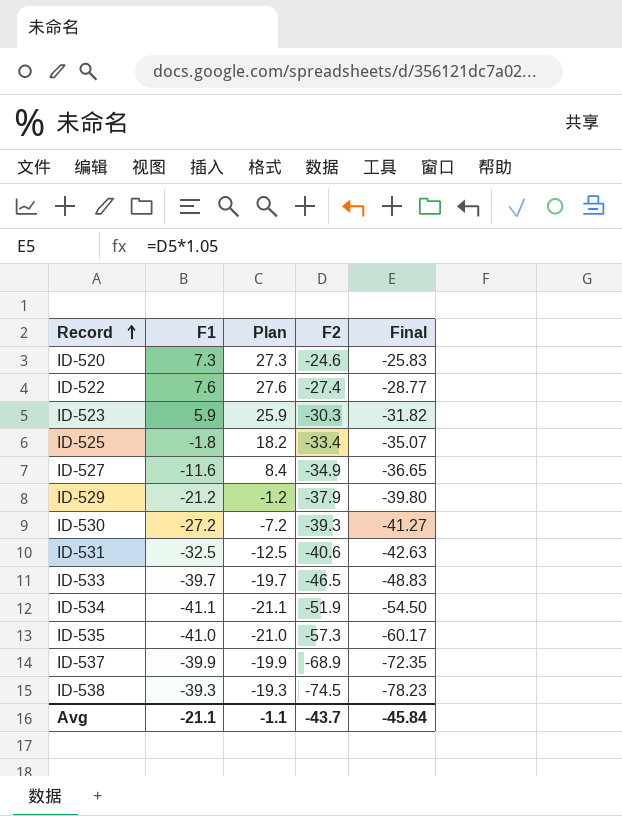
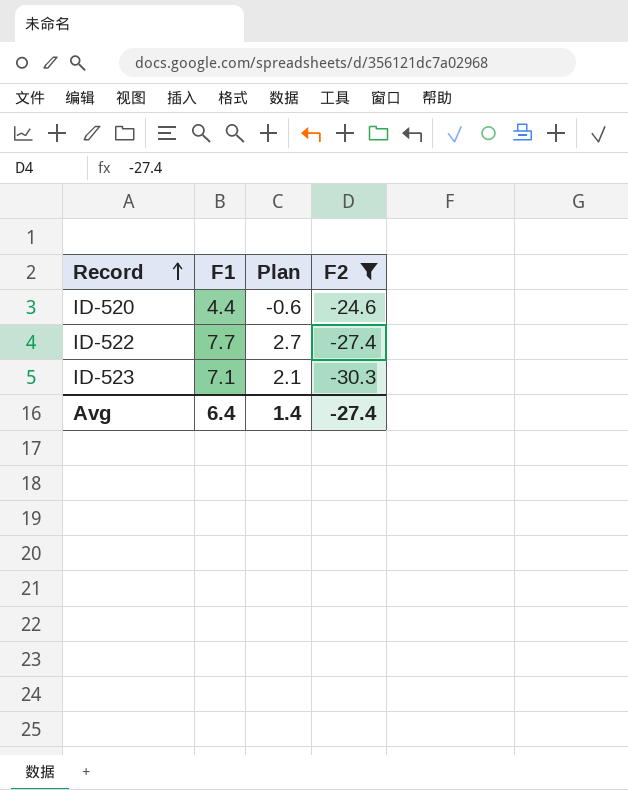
filter: none -> F2 >= -30.3
column Final | formula: [F2] * 1.05 -> none
column Plan | formula: [F1] + 20 -> [F1] - 5
ID-520 | F1: 7.3 -> 4.4
ID-522 | F1: 7.6 -> 7.7
ID-523 | F1: 5.9 -> 7.1
Avg | F1: -21.1 -> 6.4
Avg | Plan: -1.1 -> 1.4
Avg | F2: -43.7 -> -27.4

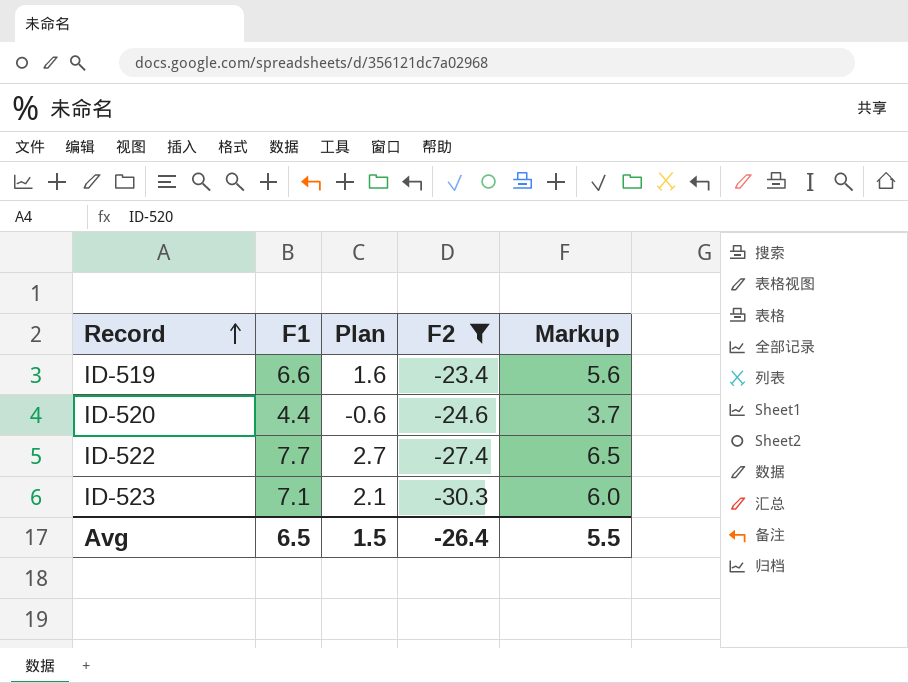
column Markup | formula: none -> [F1] * 0.85
row ID-519: none -> 6.6 | 1.6 | -23.4 | 5.6
Avg | F1: 6.4 -> 6.5
Avg | Plan: 1.4 -> 1.5
Avg | F2: -27.4 -> -26.4

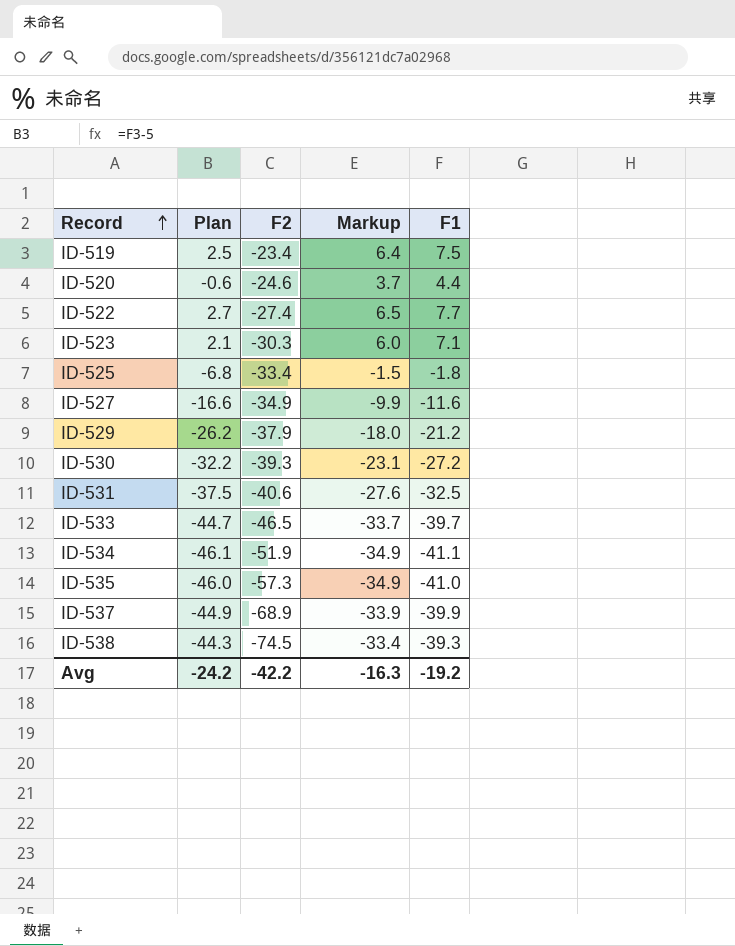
filter: F2 >= -30.3 -> none
column F1 | position: 2 -> 5
ID-519 | Plan: 1.6 -> 2.5
ID-519 | Markup: 5.6 -> 6.4
ID-519 | F1: 6.6 -> 7.5
Avg | Plan: 1.5 -> -24.2
Avg | F2: -26.4 -> -42.2
Avg | Markup: 5.5 -> -16.3
Avg | F1: 6.5 -> -19.2

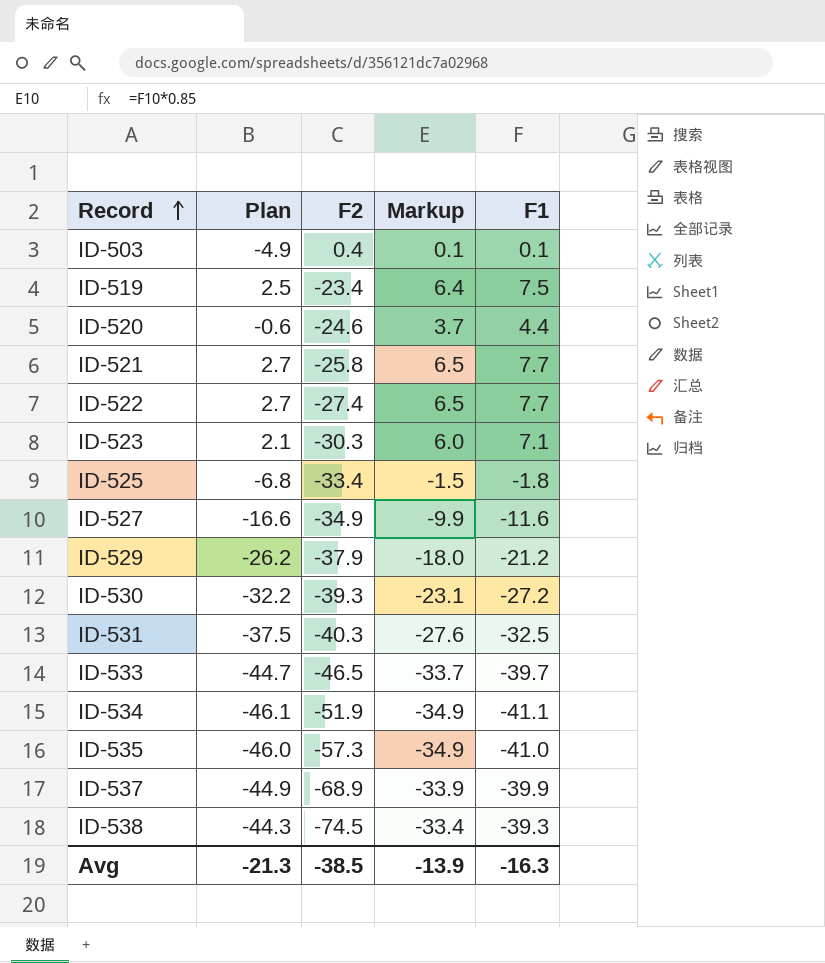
row ID-503: none -> -4.9 | 0.4 | 0.1 | 0.1
row ID-521: none -> 2.7 | -25.8 | 6.5 | 7.7
ID-531 | F2: -40.6 -> -40.3
Avg | Plan: -24.2 -> -21.3
Avg | F2: -42.2 -> -38.5
Avg | Markup: -16.3 -> -13.9
Avg | F1: -19.2 -> -16.3

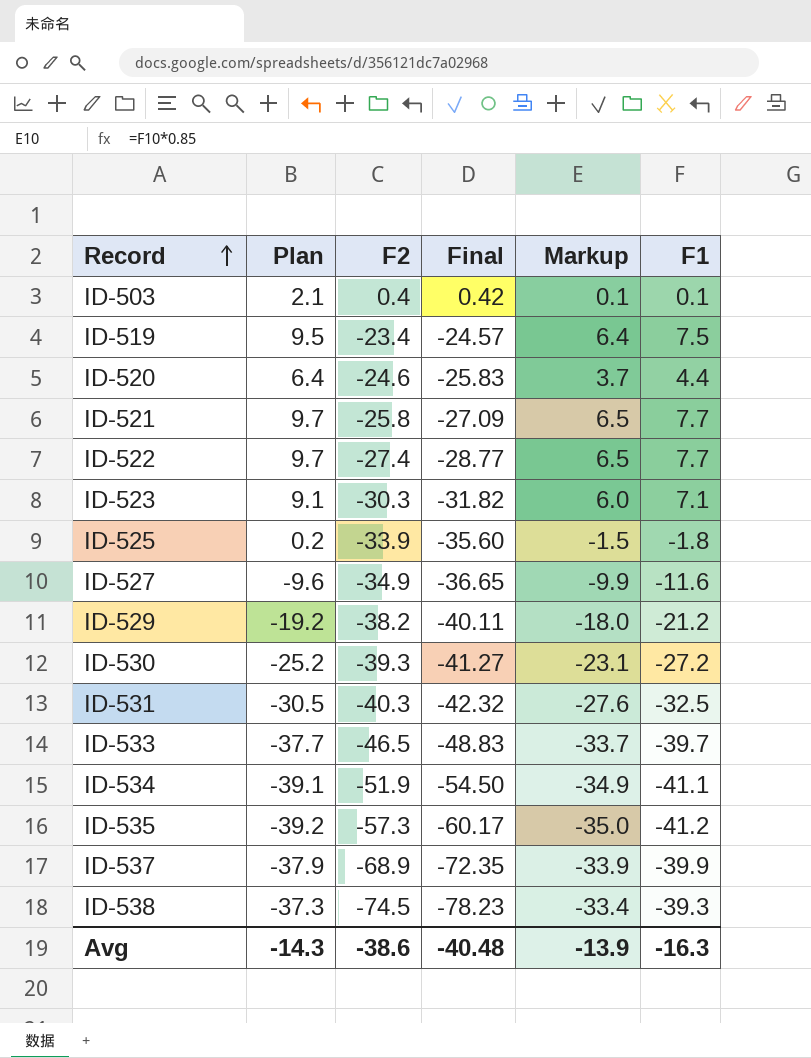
column Plan | formula: [F1] - 5 -> [F1] + 2
column Final | formula: none -> [F2] * 1.05
ID-525 | F2: -33.4 -> -33.9
ID-529 | F2: -37.9 -> -38.2
ID-535 | Markup: -34.9 -> -35.0
ID-535 | F1: -41.0 -> -41.2
Avg | Plan: -21.3 -> -14.3
Avg | F2: -38.5 -> -38.6

